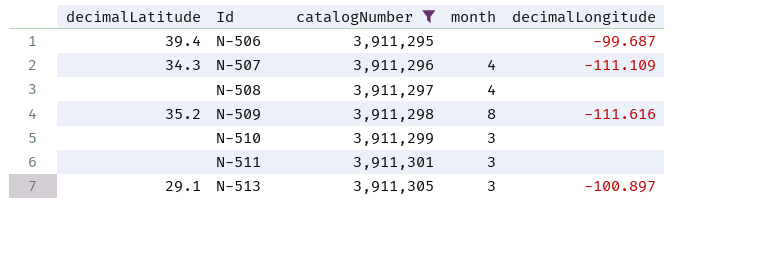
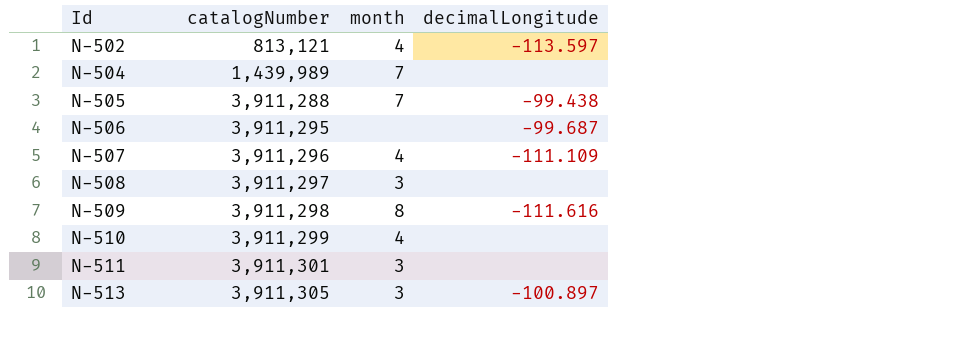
filter: catalogNumber >= 3,911,295 -> none
column decimalLatitude | position: 1 -> none
N-508 | month: 4 -> 3
N-510 | month: 3 -> 4

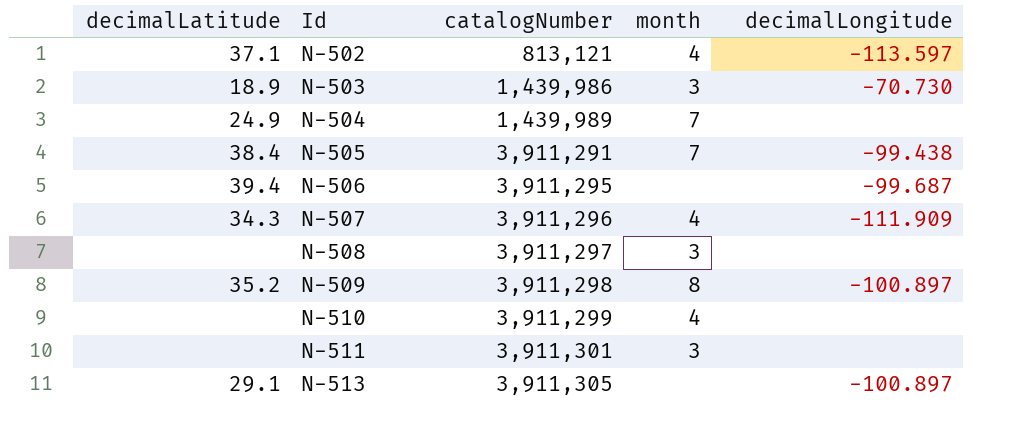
column decimalLatitude | position: none -> 1
row N-503: none -> 18.9 | 1,439,986 | 3 | -70.730
N-505 | catalogNumber: 3,911,288 -> 3,911,291
N-507 | decimalLongitude: -111.109 -> -111.909
N-509 | decimalLongitude: -111.616 -> -100.897
N-513 | month: 3 -> none

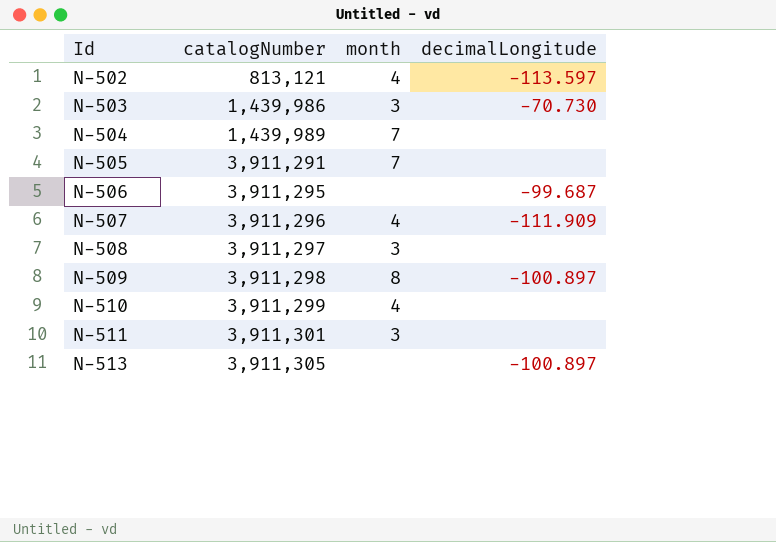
column decimalLatitude | position: 1 -> none
N-505 | decimalLongitude: -99.438 -> none

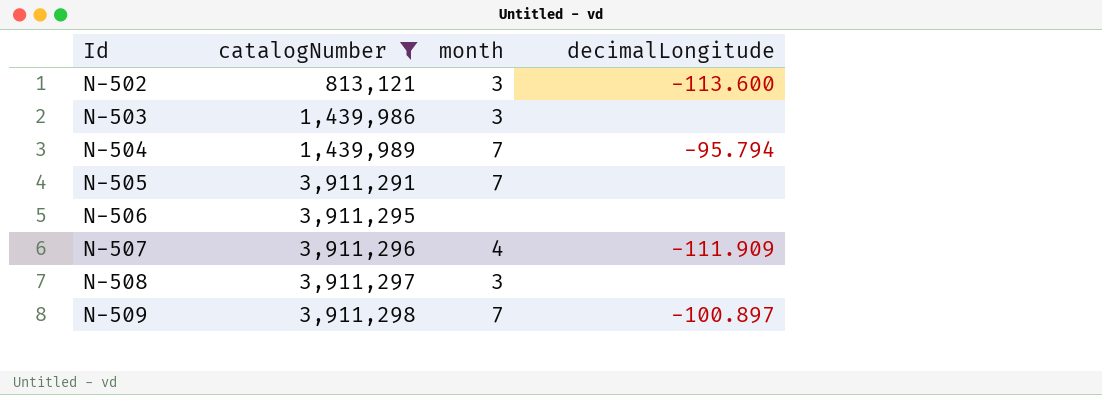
filter: none -> catalogNumber <= 3,911,298
N-502 | month: 4 -> 3
N-502 | decimalLongitude: -113.597 -> -113.600
N-503 | decimalLongitude: -70.730 -> none
N-504 | decimalLongitude: none -> -95.794
N-506 | decimalLongitude: -99.687 -> none
N-509 | month: 8 -> 7

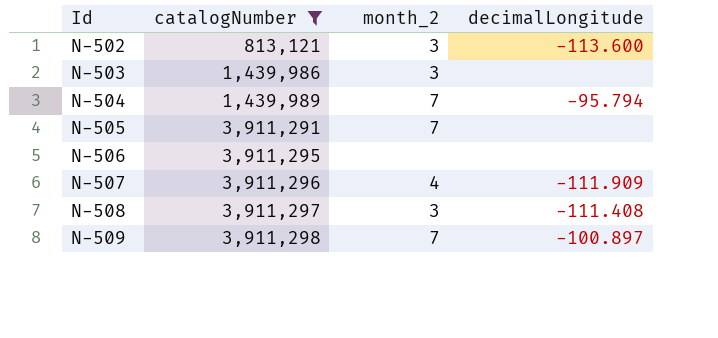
column name: month -> month_2
N-508 | decimalLongitude: none -> -111.408

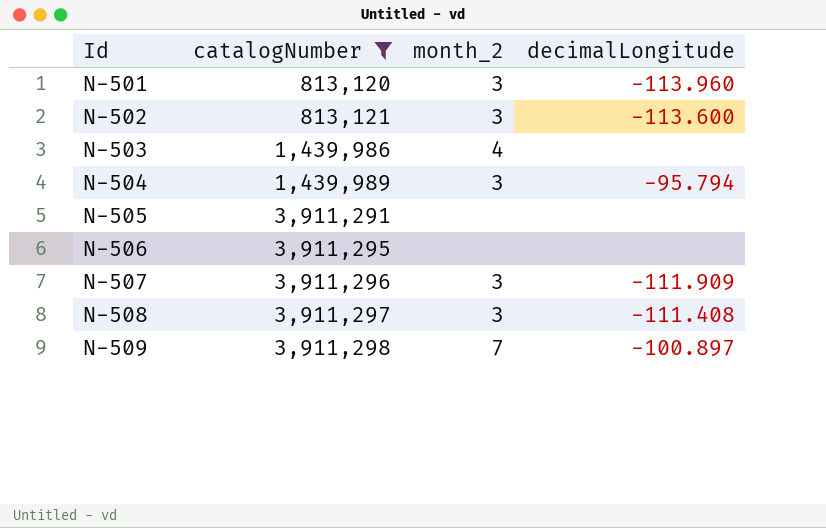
row N-501: none -> 813,120 | 3 | -113.960
N-503 | month_2: 3 -> 4
N-504 | month_2: 7 -> 3
N-505 | month_2: 7 -> none
N-507 | month_2: 4 -> 3

